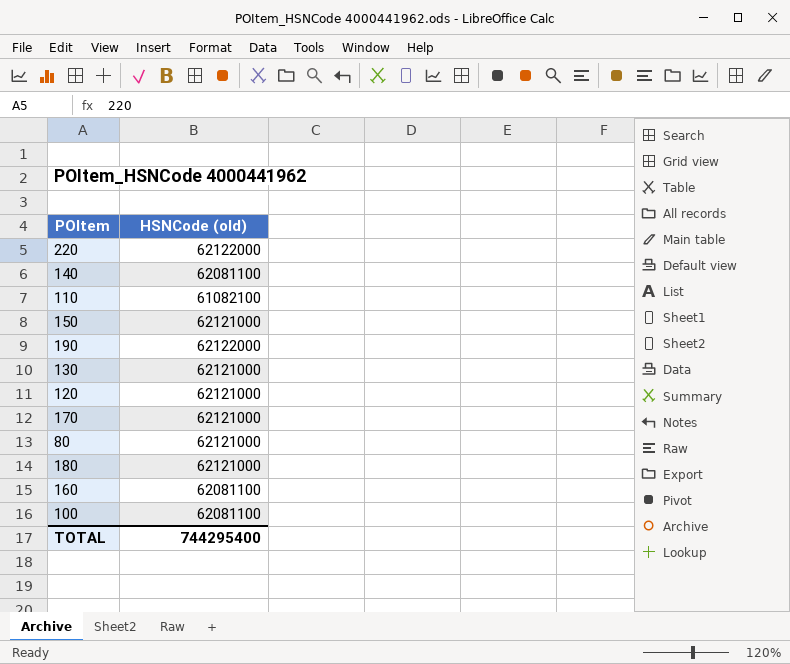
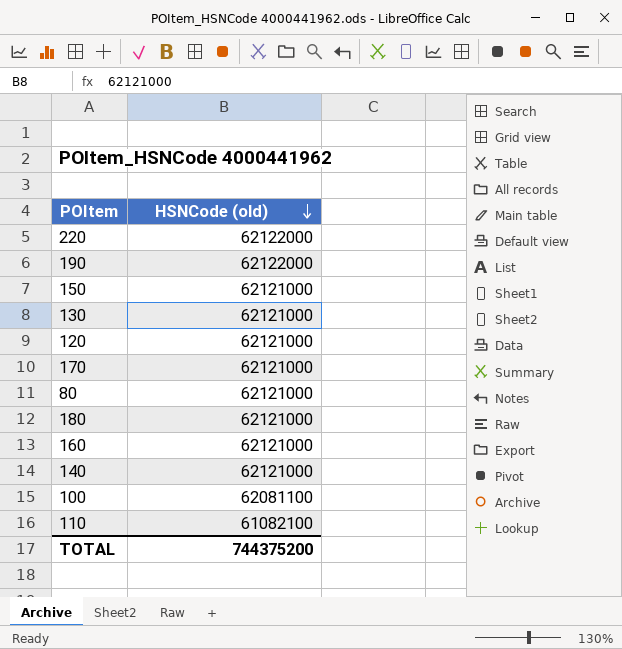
row order: none -> HSNCode (old) descending
160 | HSNCode (old): 62081100 -> 62121000
140 | HSNCode (old): 62081100 -> 62121000
TOTAL | HSNCode (old): 744295400 -> 744375200

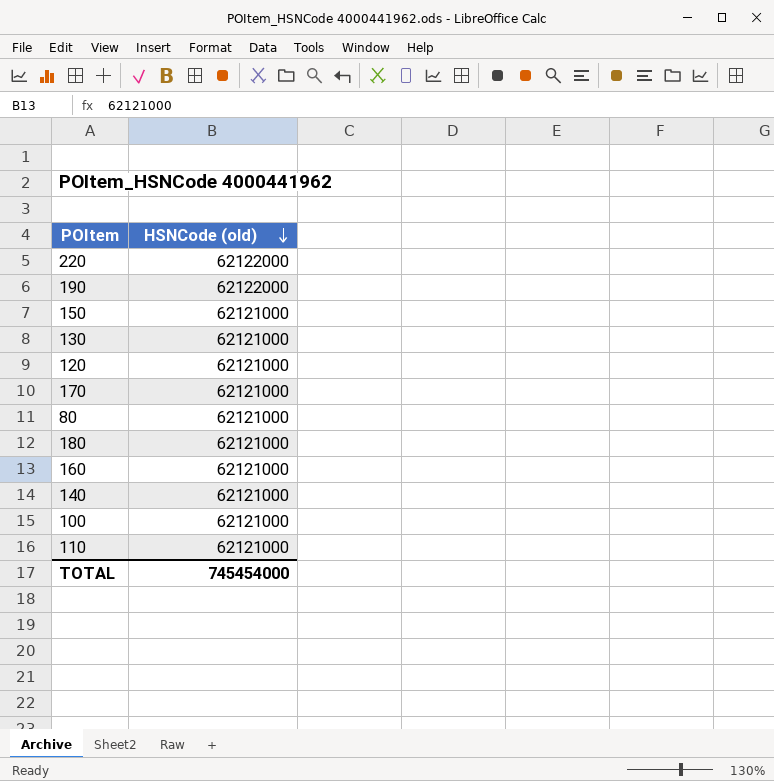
100 | HSNCode (old): 62081100 -> 62121000
110 | HSNCode (old): 61082100 -> 62121000
TOTAL | HSNCode (old): 744375200 -> 745454000

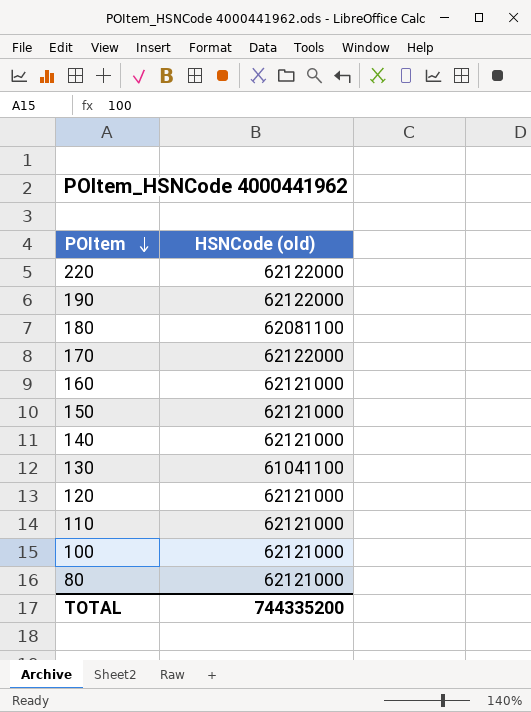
row order: HSNCode (old) descending -> POItem descending
180 | HSNCode (old): 62121000 -> 62081100
170 | HSNCode (old): 62121000 -> 62122000
130 | HSNCode (old): 62121000 -> 61041100
TOTAL | HSNCode (old): 745454000 -> 744335200

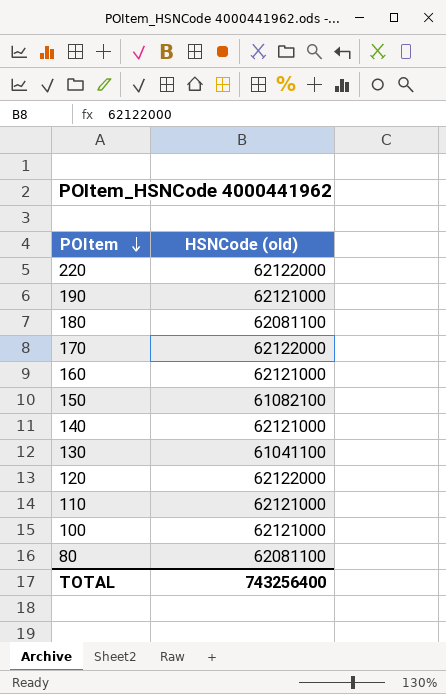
190 | HSNCode (old): 62122000 -> 62121000
150 | HSNCode (old): 62121000 -> 61082100
120 | HSNCode (old): 62121000 -> 62122000
80 | HSNCode (old): 62121000 -> 62081100
TOTAL | HSNCode (old): 744335200 -> 743256400

